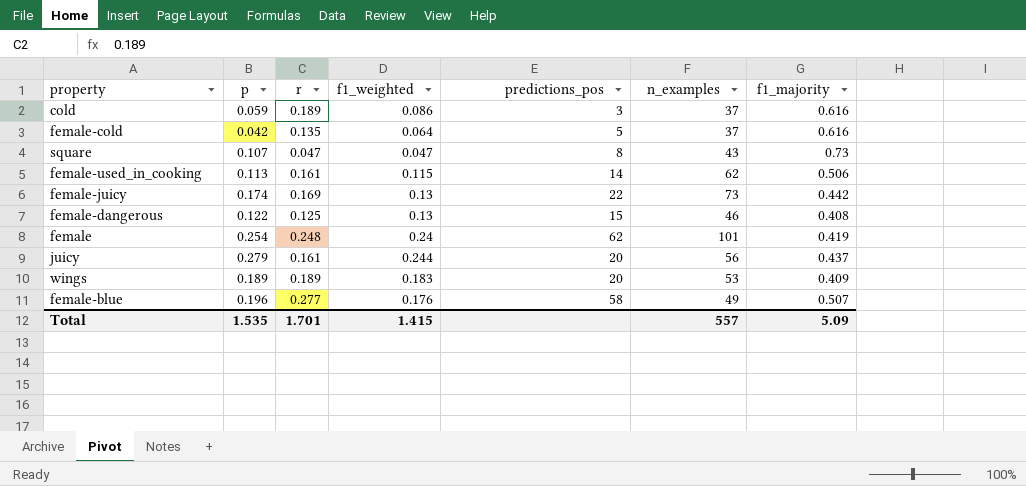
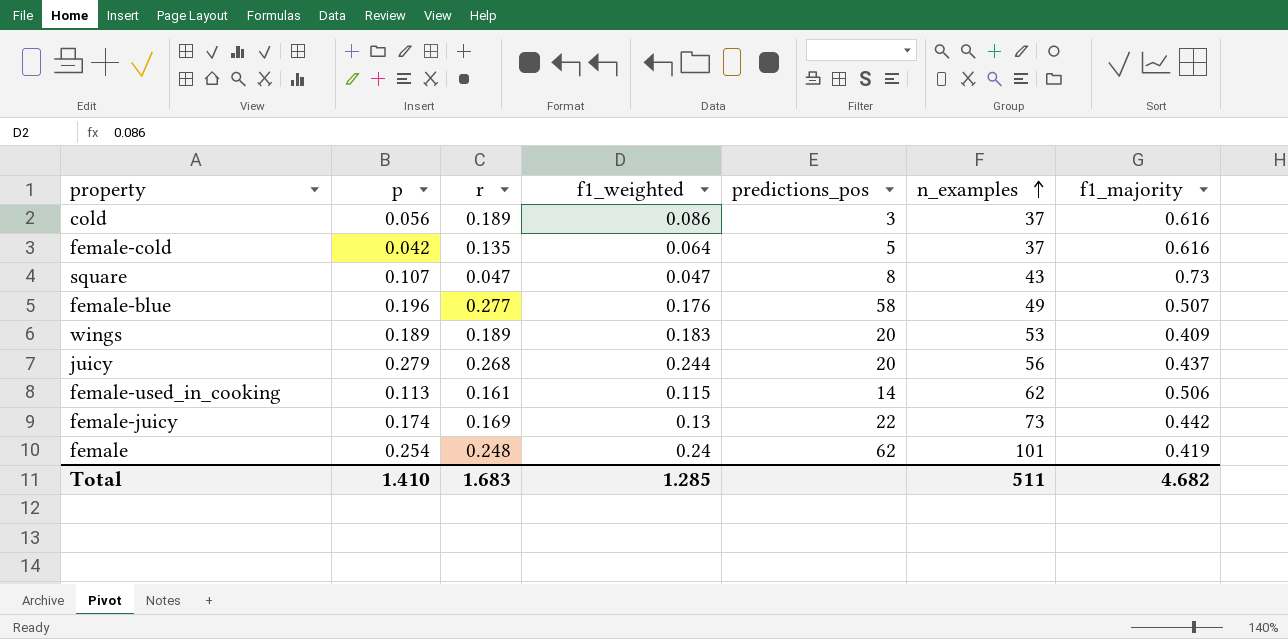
row order: none -> n_examples ascending
row female-dangerous: 0.122 | 0.125 | 0.13 | 15 | 46 | 0.408 -> none
cold | p: 0.059 -> 0.056
juicy | r: 0.161 -> 0.268
Total | p: 1.535 -> 1.410
Total | r: 1.701 -> 1.683
Total | f1_weighted: 1.415 -> 1.285
Total | n_examples: 557 -> 511
Total | f1_majority: 5.09 -> 4.682

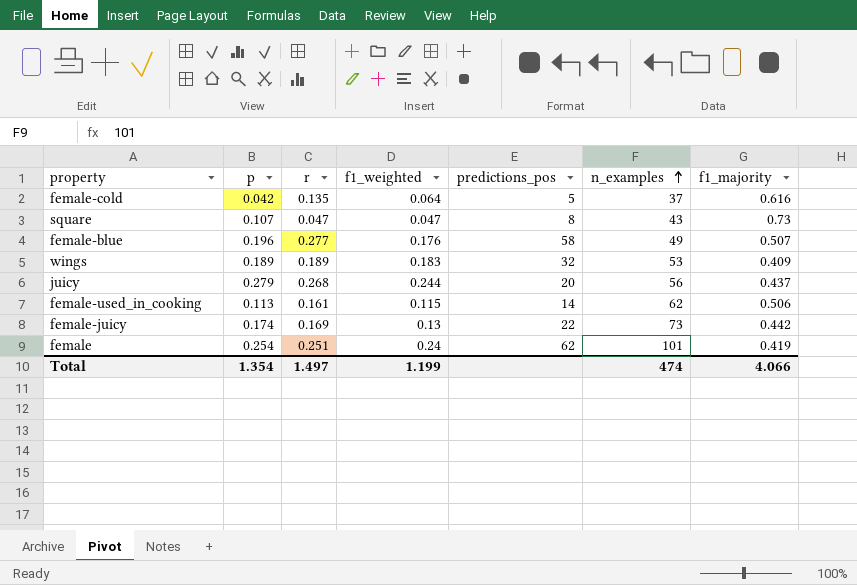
row cold: 0.056 | 0.189 | 0.086 | 3 | 37 | 0.616 -> none
wings | predictions_pos: 20 -> 32
female | r: 0.248 -> 0.251
Total | p: 1.410 -> 1.354
Total | r: 1.683 -> 1.497
Total | f1_weighted: 1.285 -> 1.199
Total | n_examples: 511 -> 474
Total | f1_majority: 4.682 -> 4.066

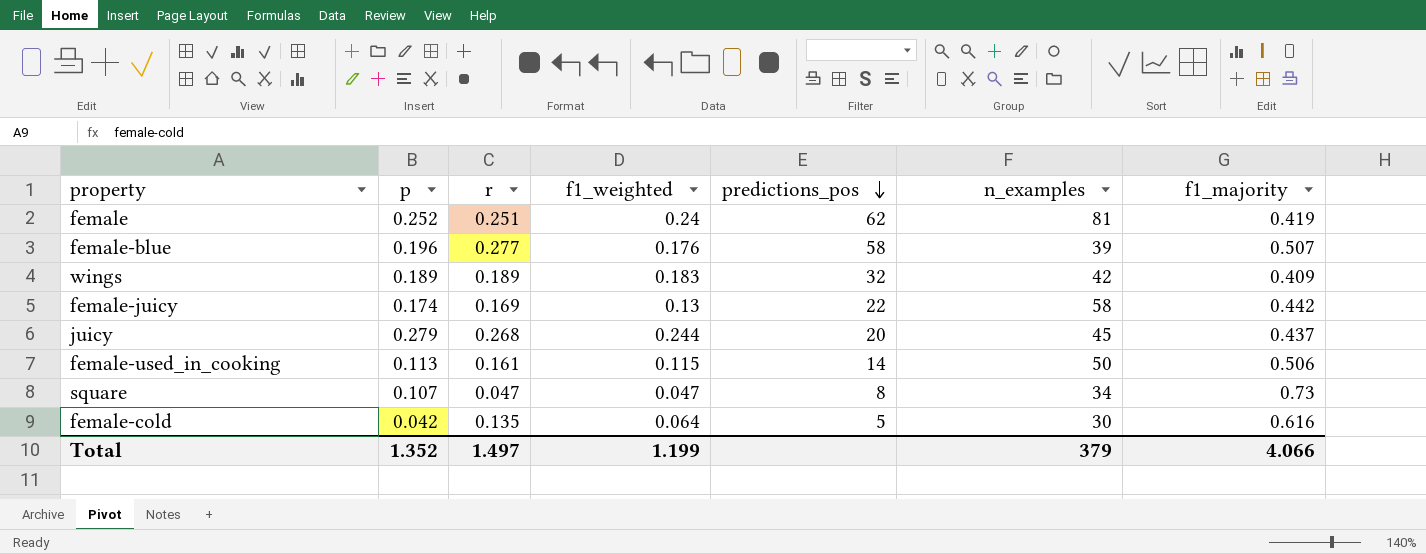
row order: n_examples ascending -> predictions_pos descending
female | p: 0.254 -> 0.252
female | n_examples: 101 -> 81
female-blue | n_examples: 49 -> 39
wings | n_examples: 53 -> 42
female-juicy | n_examples: 73 -> 58
juicy | n_examples: 56 -> 45
female-used_in_cooking | n_examples: 62 -> 50
square | n_examples: 43 -> 34
female-cold | n_examples: 37 -> 30
Total | p: 1.354 -> 1.352
Total | n_examples: 474 -> 379

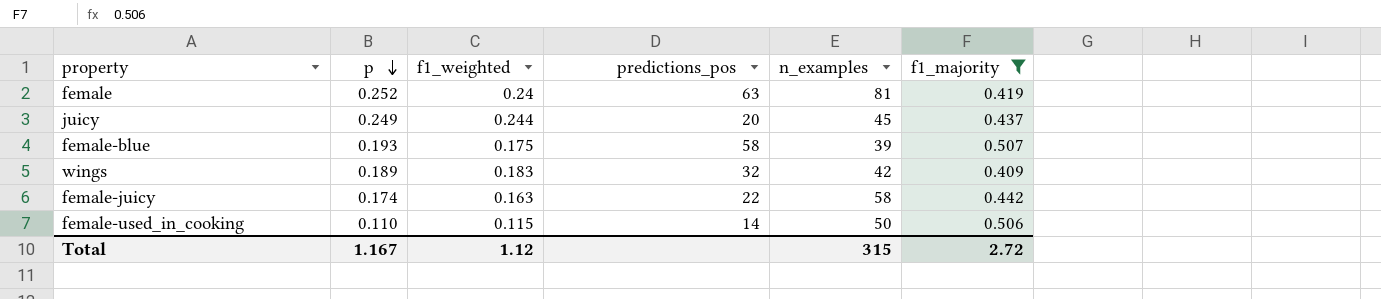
filter: none -> f1_majority <= 0.507
row order: predictions_pos descending -> p descending
column r | position: 3 -> none
female | predictions_pos: 62 -> 63
juicy | p: 0.279 -> 0.249
female-blue | p: 0.196 -> 0.193
female-blue | f1_weighted: 0.176 -> 0.175
female-juicy | f1_weighted: 0.13 -> 0.163
female-used_in_cooking | p: 0.113 -> 0.110
Total | p: 1.352 -> 1.167
Total | f1_weighted: 1.199 -> 1.12
Total | n_examples: 379 -> 315
Total | f1_majority: 4.066 -> 2.72

